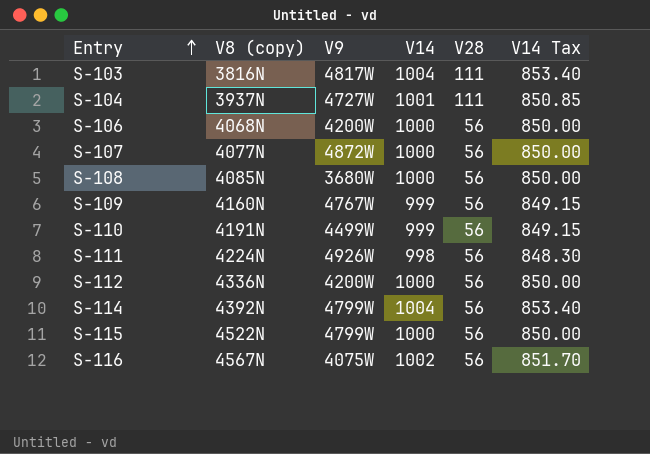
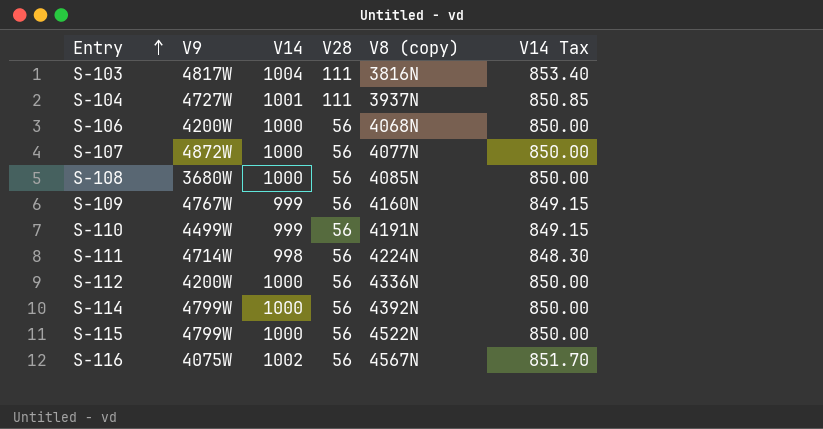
column V8 (copy) | position: 2 -> 5
S-111 | V9: 4926W -> 4714W
S-114 | V14: 1004 -> 1000
S-114 | V14 Tax: 853.40 -> 850.00

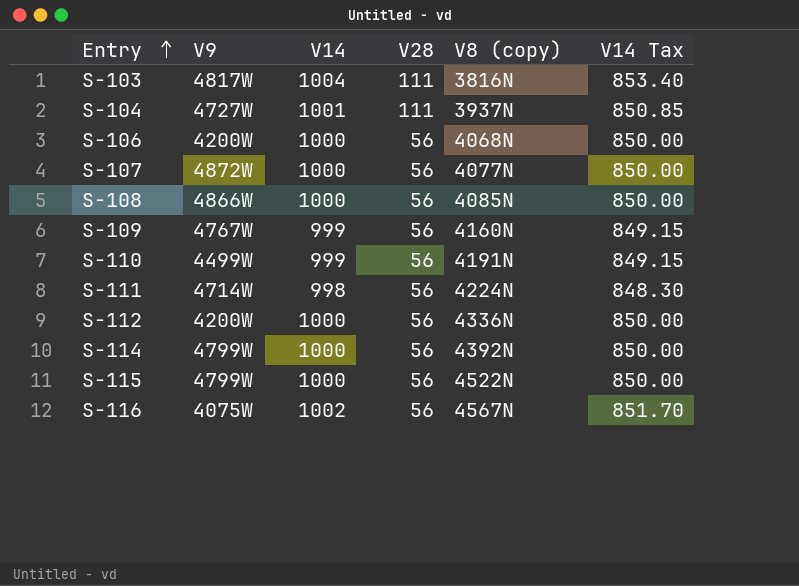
S-108 | V9: 3680W -> 4866W

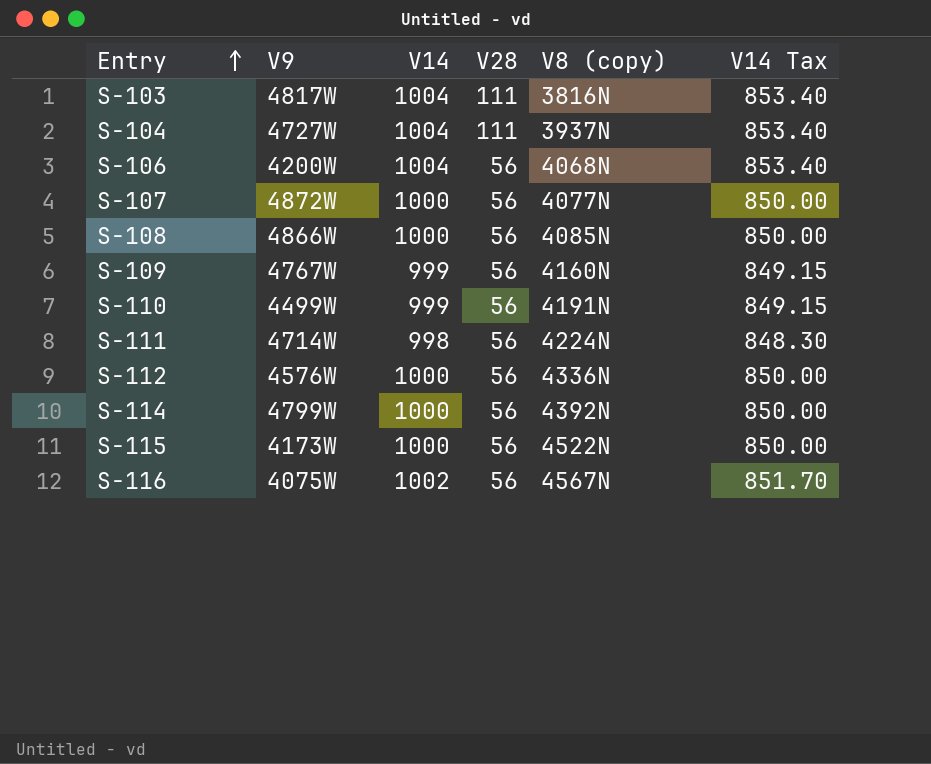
S-104 | V14: 1001 -> 1004
S-104 | V14 Tax: 850.85 -> 853.40
S-106 | V14: 1000 -> 1004
S-106 | V14 Tax: 850.00 -> 853.40
S-112 | V9: 4200W -> 4576W
S-115 | V9: 4799W -> 4173W

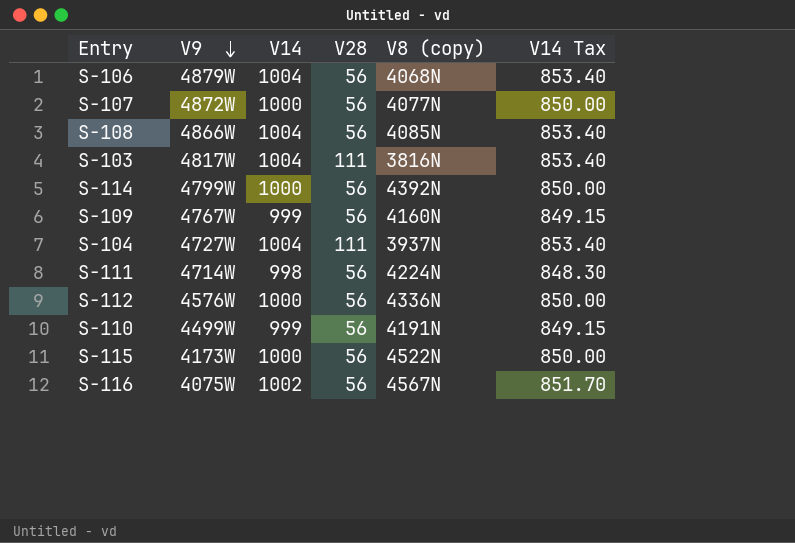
row order: Entry ascending -> V9 descending
S-106 | V9: 4200W -> 4879W
S-108 | V14: 1000 -> 1004
S-108 | V14 Tax: 850.00 -> 853.40

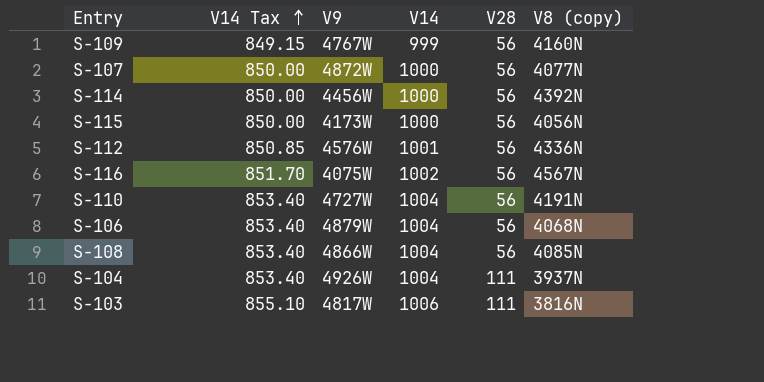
row order: V9 descending -> V14 Tax ascending
column V14 Tax | position: 6 -> 2
row S-111: 4714W | 998 | 56 | 4224N | 848.30 -> none
S-114 | V9: 4799W -> 4456W
S-115 | V8 (copy): 4522N -> 4056N
S-112 | V14 Tax: 850.00 -> 850.85
S-112 | V14: 1000 -> 1001
S-110 | V14 Tax: 849.15 -> 853.40
S-110 | V9: 4499W -> 4727W
S-110 | V14: 999 -> 1004
S-104 | V9: 4727W -> 4926W
S-103 | V14 Tax: 853.40 -> 855.10
S-103 | V14: 1004 -> 1006

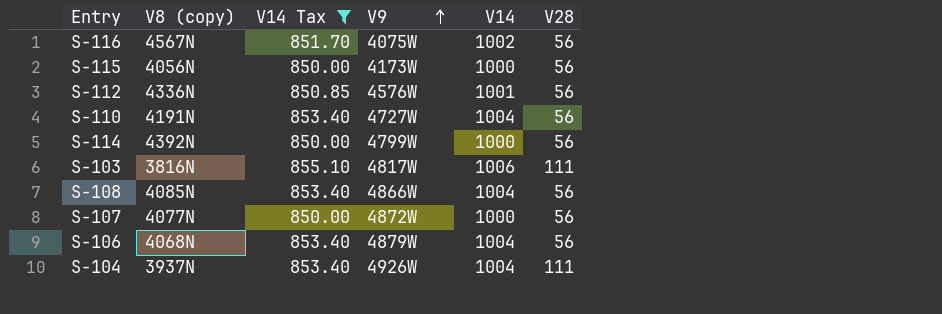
filter: none -> V14 Tax != 849.15
row order: V14 Tax ascending -> V9 ascending
column V8 (copy) | position: 6 -> 2
S-114 | V9: 4456W -> 4799W

